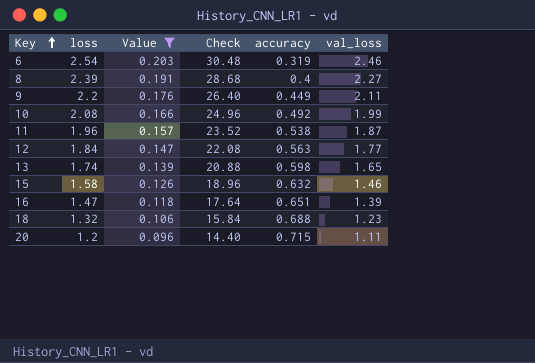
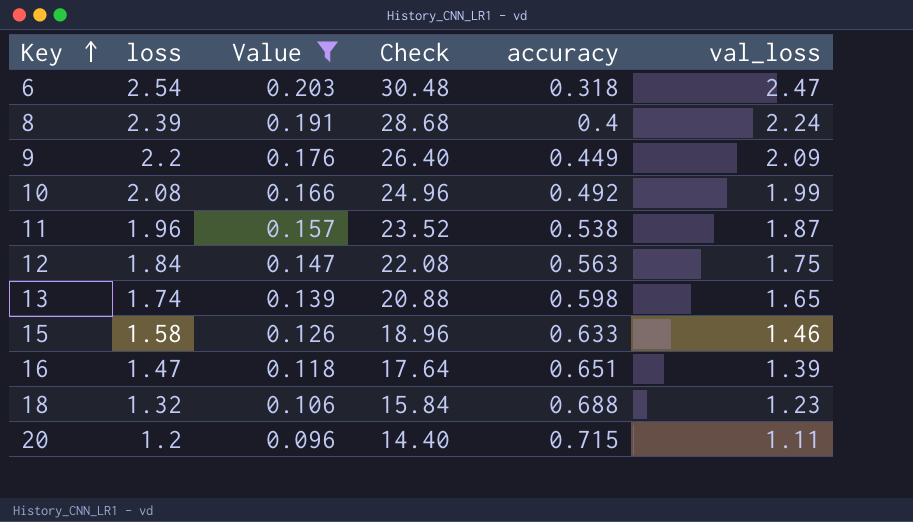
6 | accuracy: 0.319 -> 0.318
6 | val_loss: 2.46 -> 2.47
8 | val_loss: 2.27 -> 2.24
9 | val_loss: 2.11 -> 2.09
12 | val_loss: 1.77 -> 1.75
15 | accuracy: 0.632 -> 0.633

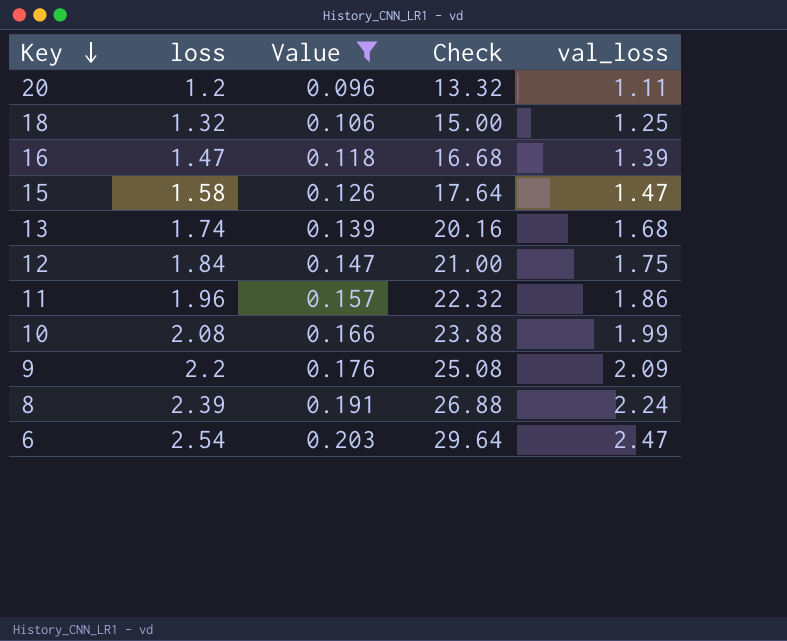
row order: Key ascending -> Key descending
column accuracy | position: 5 -> none
column Check | formula: [loss] * 12 -> [val_loss] * 12
18 | val_loss: 1.23 -> 1.25
15 | val_loss: 1.46 -> 1.47
13 | val_loss: 1.65 -> 1.68
11 | val_loss: 1.87 -> 1.86

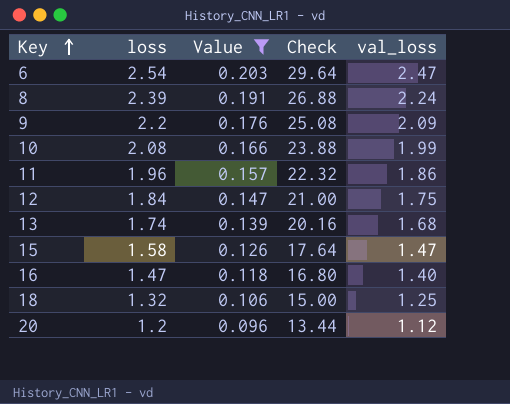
row order: Key descending -> Key ascending
16 | Check: 16.68 -> 16.80
16 | val_loss: 1.39 -> 1.40
20 | Check: 13.32 -> 13.44
20 | val_loss: 1.11 -> 1.12

